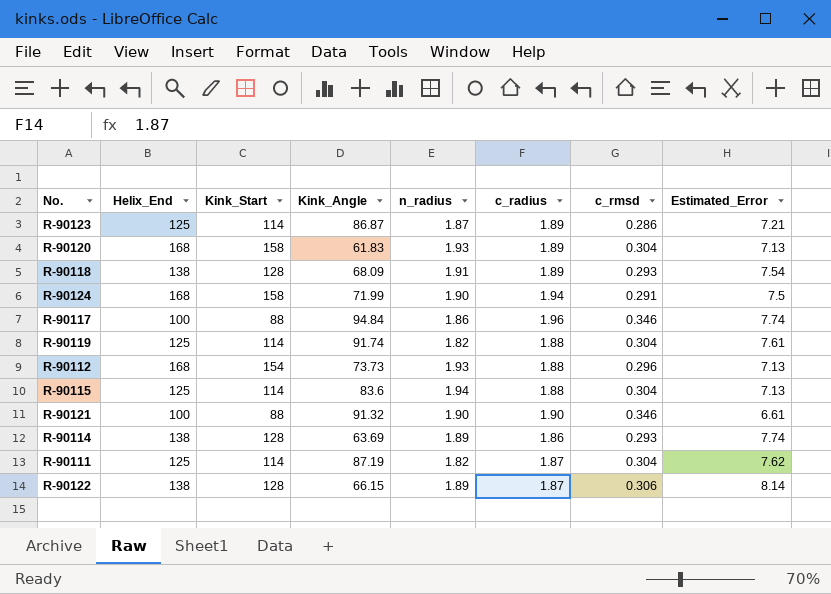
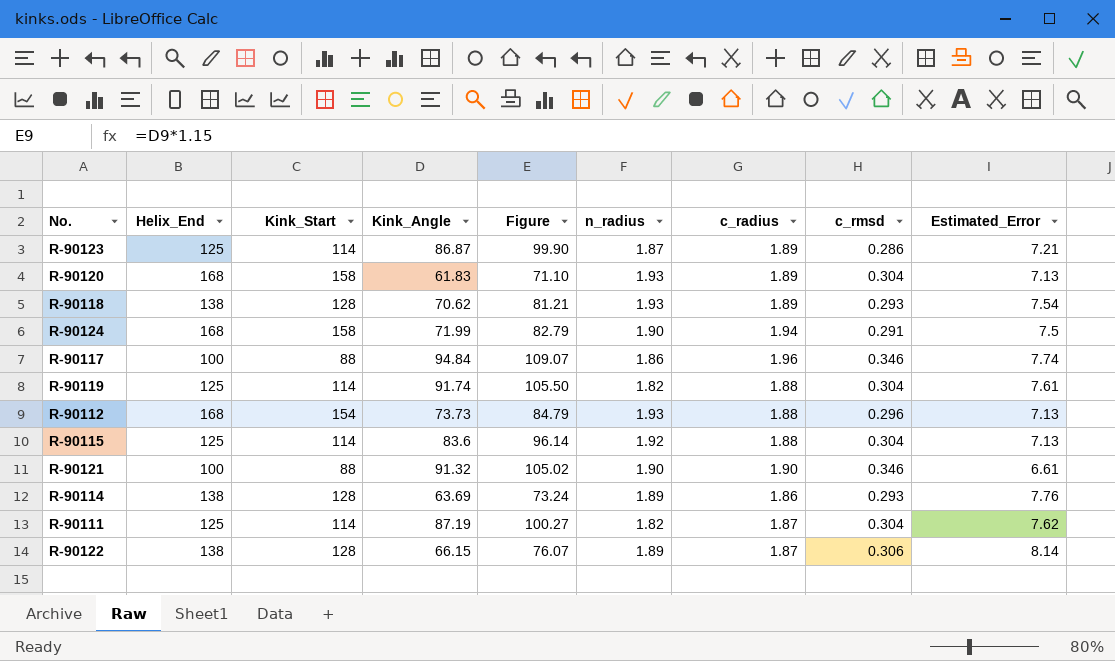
column Figure | formula: none -> [Kink_Angle] * 1.15
R-90118 | Kink_Angle: 68.09 -> 70.62
R-90118 | n_radius: 1.91 -> 1.93
R-90115 | n_radius: 1.94 -> 1.92
R-90114 | Estimated_Error: 7.74 -> 7.76

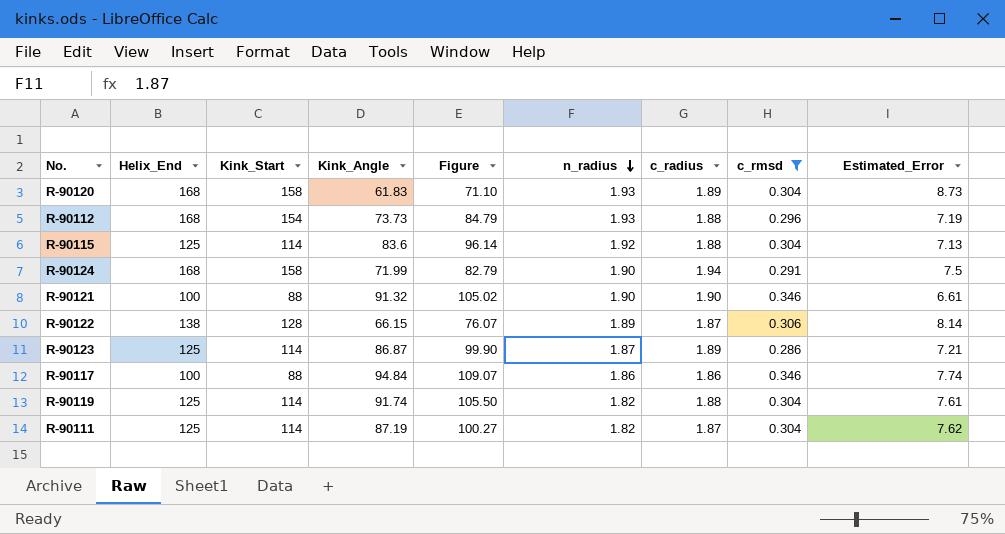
filter: none -> c_rmsd != 0.293
row order: none -> n_radius descending
R-90120 | Estimated_Error: 7.13 -> 8.73
R-90112 | Estimated_Error: 7.13 -> 7.19
R-90117 | c_radius: 1.96 -> 1.86

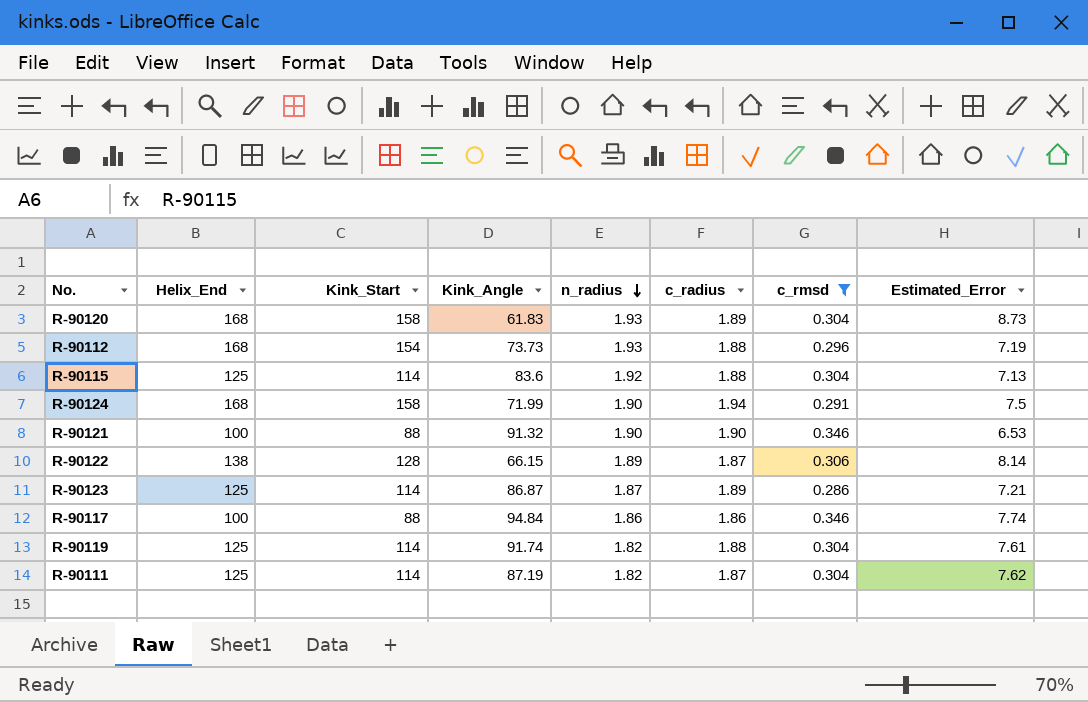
column Figure | formula: [Kink_Angle] * 1.15 -> none
R-90121 | Estimated_Error: 6.61 -> 6.53

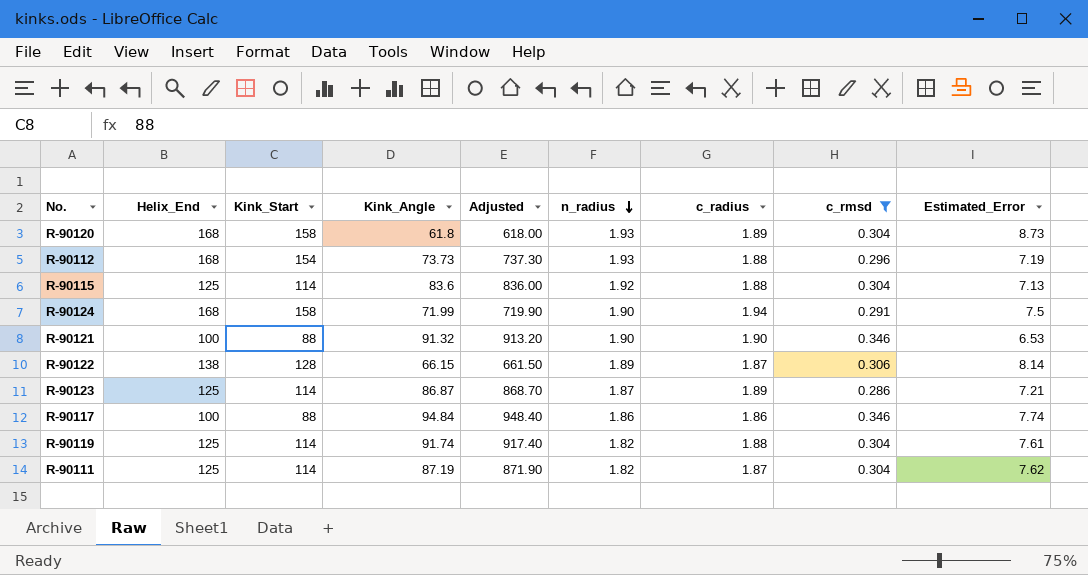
column Adjusted | formula: none -> [Kink_Angle] * 10
R-90120 | Kink_Angle: 61.83 -> 61.8

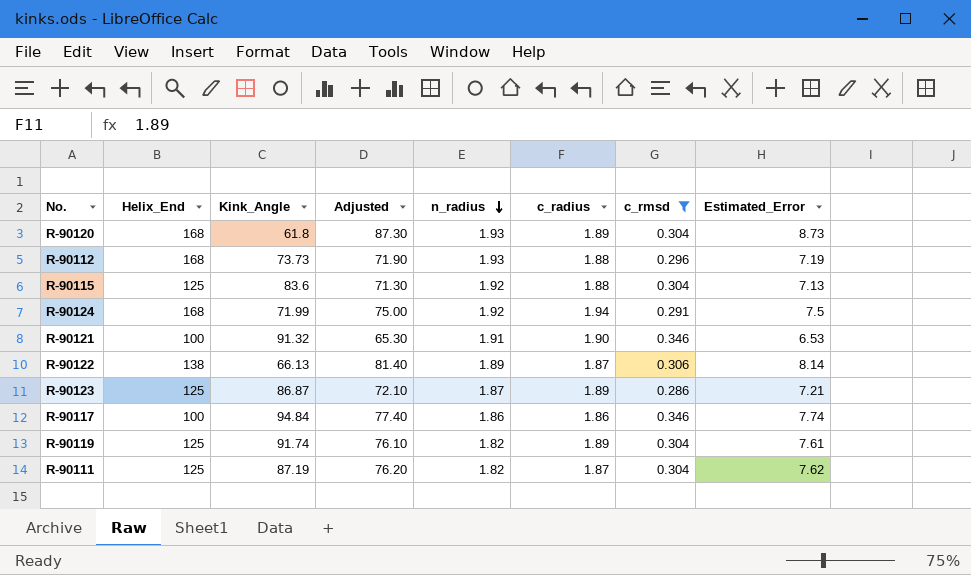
column Kink_Start | position: 3 -> none
column Adjusted | formula: [Kink_Angle] * 10 -> [Estimated_Error] * 10
R-90124 | n_radius: 1.90 -> 1.92
R-90121 | n_radius: 1.90 -> 1.91
R-90122 | Kink_Angle: 66.15 -> 66.13
R-90119 | c_radius: 1.88 -> 1.89

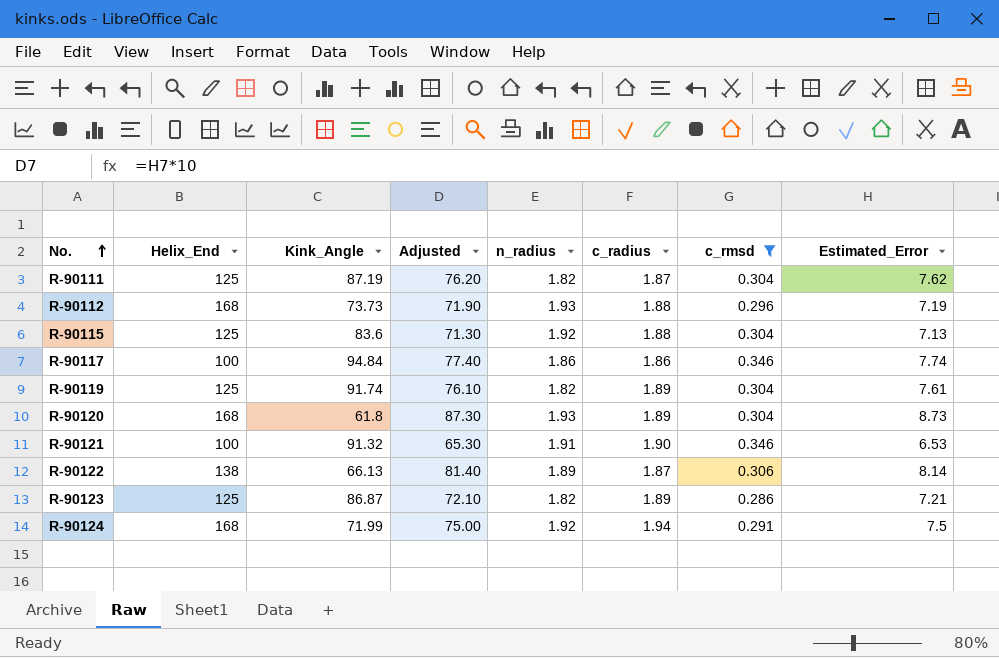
row order: n_radius descending -> No. ascending
R-90123 | n_radius: 1.87 -> 1.82

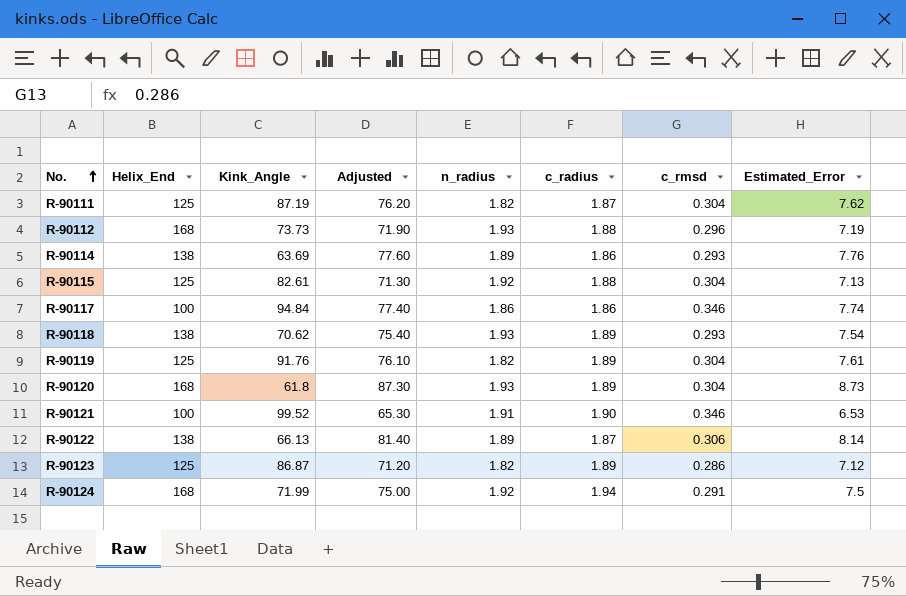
filter: c_rmsd != 0.293 -> none
R-90115 | Kink_Angle: 83.6 -> 82.61
R-90119 | Kink_Angle: 91.74 -> 91.76
R-90121 | Kink_Angle: 91.32 -> 99.52
R-90123 | Adjusted: 72.10 -> 71.20
R-90123 | Estimated_Error: 7.21 -> 7.12

